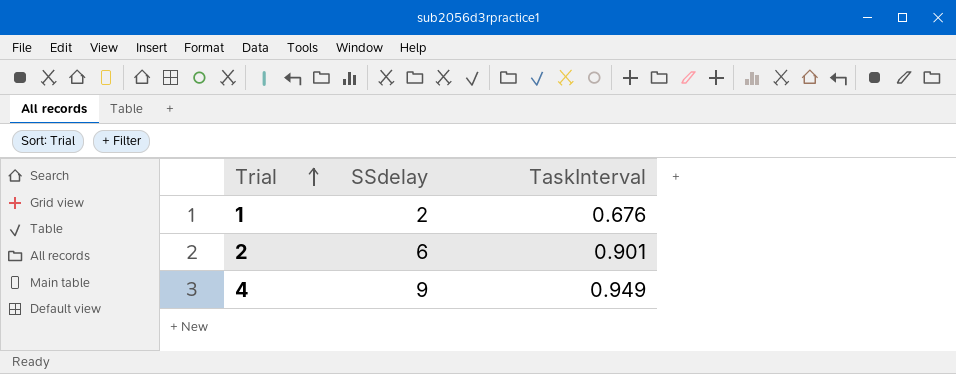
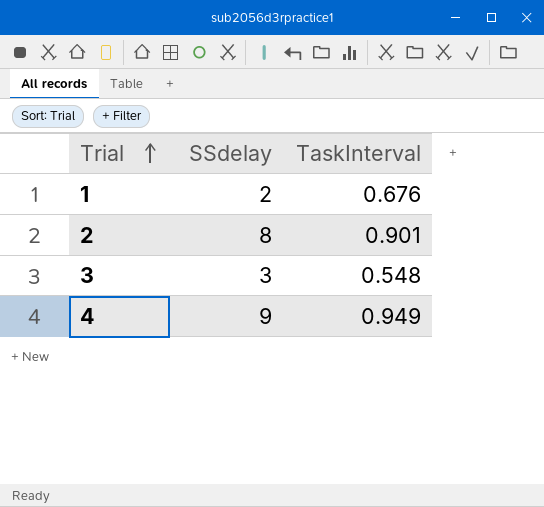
2 | SSdelay: 6 -> 8
row 3: none -> 3 | 0.548

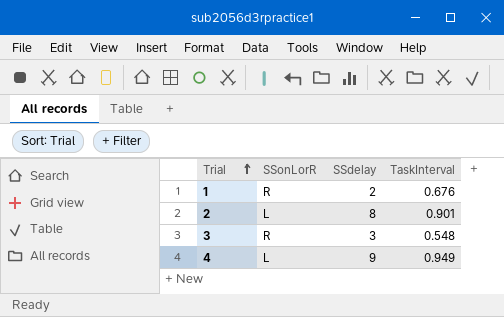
column SSonLorR | position: none -> 2

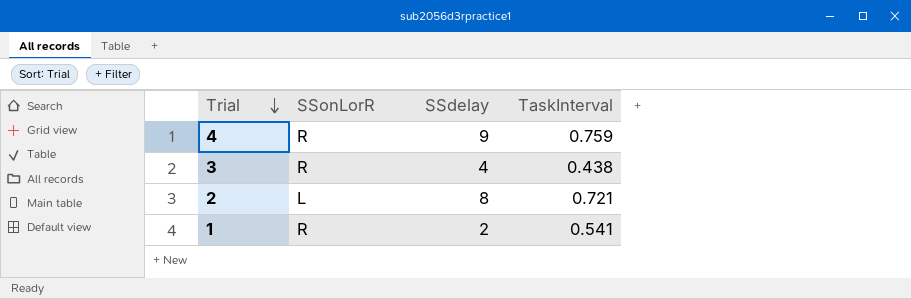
row order: Trial ascending -> Trial descending
4 | SSonLorR: L -> R
4 | TaskInterval: 0.949 -> 0.759
3 | SSdelay: 3 -> 4
3 | TaskInterval: 0.548 -> 0.438
2 | TaskInterval: 0.901 -> 0.721
1 | TaskInterval: 0.676 -> 0.541

